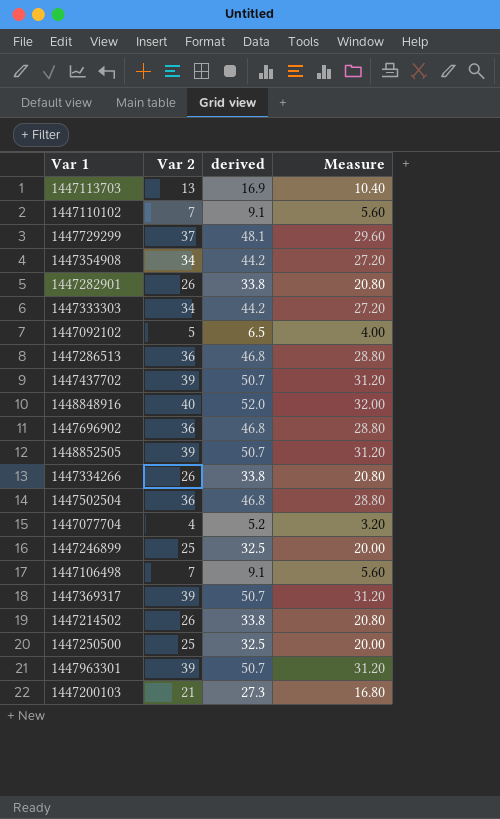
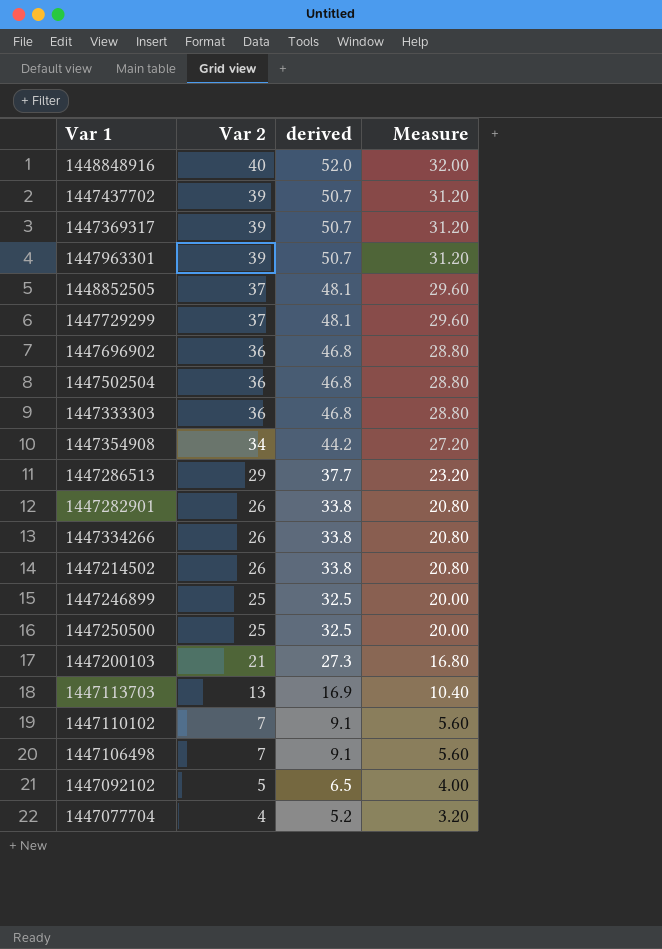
row order: none -> Var 2 descending
1448852505 | Var 2: 39 -> 37
1448852505 | derived: 50.7 -> 48.1
1448852505 | Measure: 31.20 -> 29.60
1447333303 | Var 2: 34 -> 36
1447333303 | derived: 44.2 -> 46.8
1447333303 | Measure: 27.20 -> 28.80
1447286513 | Var 2: 36 -> 29
1447286513 | derived: 46.8 -> 37.7
1447286513 | Measure: 28.80 -> 23.20

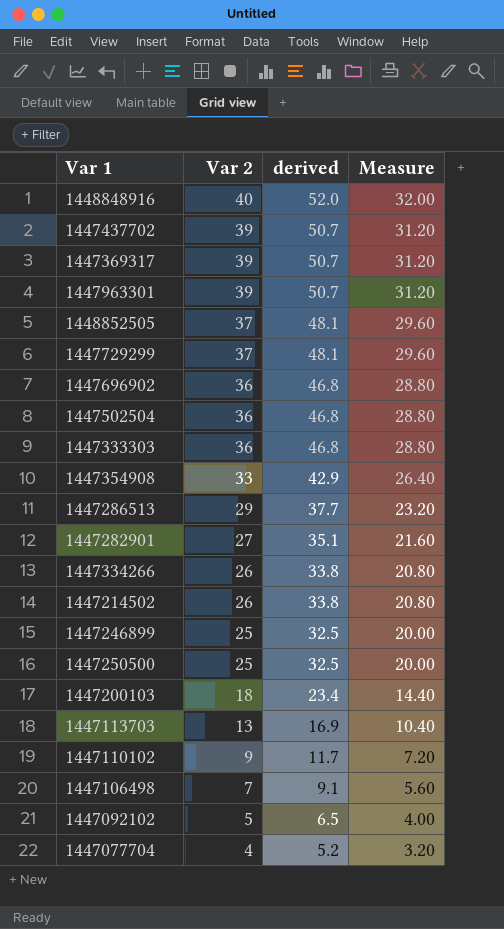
1447354908 | Var 2: 34 -> 33
1447354908 | derived: 44.2 -> 42.9
1447354908 | Measure: 27.20 -> 26.40
1447282901 | Var 2: 26 -> 27
1447282901 | derived: 33.8 -> 35.1
1447282901 | Measure: 20.80 -> 21.60
1447200103 | Var 2: 21 -> 18
1447200103 | derived: 27.3 -> 23.4
1447200103 | Measure: 16.80 -> 14.40
1447110102 | Var 2: 7 -> 9
1447110102 | derived: 9.1 -> 11.7
1447110102 | Measure: 5.60 -> 7.20

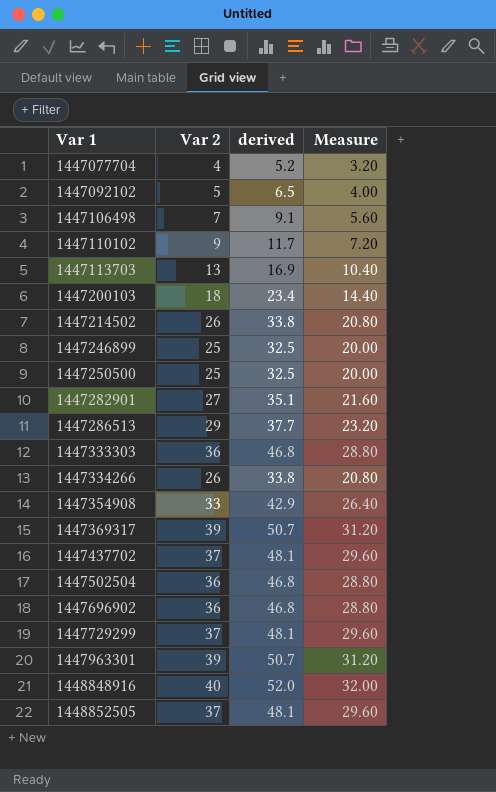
row order: Var 2 descending -> Var 1 ascending
1447437702 | Var 2: 39 -> 37
1447437702 | derived: 50.7 -> 48.1
1447437702 | Measure: 31.20 -> 29.60

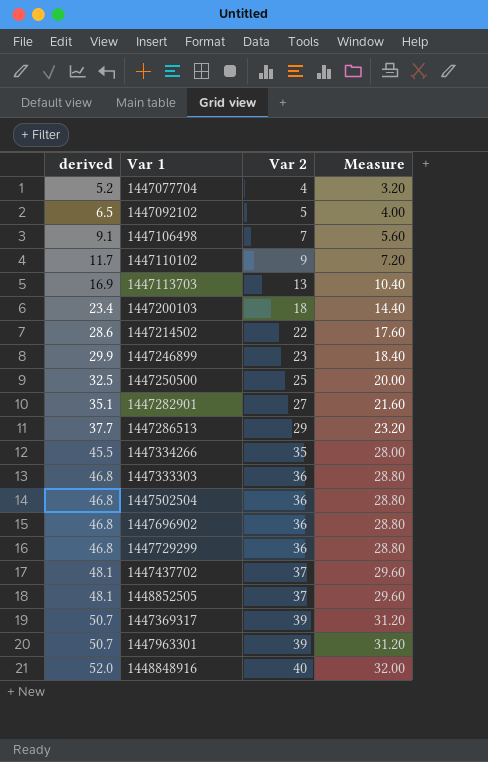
row order: Var 1 ascending -> derived ascending
column derived | position: 3 -> 1
row 1447354908: 33 | 42.9 | 26.40 -> none
1447214502 | derived: 33.8 -> 28.6
1447214502 | Var 2: 26 -> 22
1447214502 | Measure: 20.80 -> 17.60
1447246899 | derived: 32.5 -> 29.9
1447246899 | Var 2: 25 -> 23
1447246899 | Measure: 20.00 -> 18.40
1447334266 | derived: 33.8 -> 45.5
1447334266 | Var 2: 26 -> 35
1447334266 | Measure: 20.80 -> 28.00
1447729299 | derived: 48.1 -> 46.8
1447729299 | Var 2: 37 -> 36
1447729299 | Measure: 29.60 -> 28.80

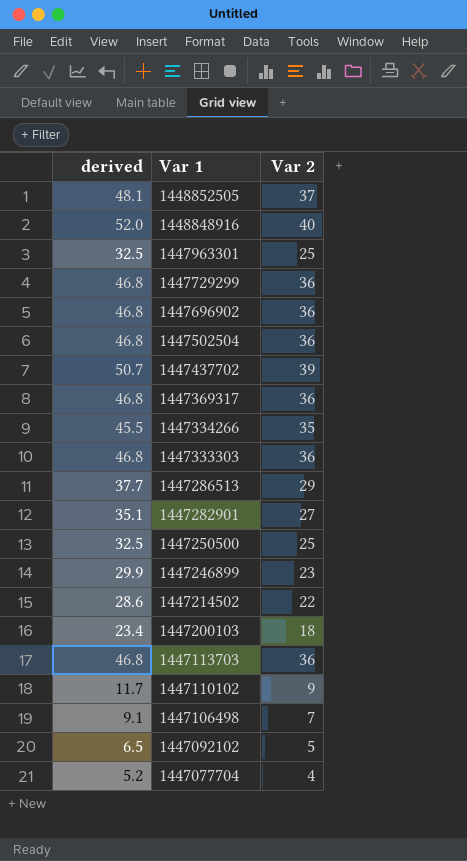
row order: derived ascending -> Var 1 descending
column Measure | formula: [Var 2] * 0.8 -> none
1447963301 | derived: 50.7 -> 32.5
1447963301 | Var 2: 39 -> 25
1447437702 | derived: 48.1 -> 50.7
1447437702 | Var 2: 37 -> 39
1447369317 | derived: 50.7 -> 46.8
1447369317 | Var 2: 39 -> 36
1447113703 | derived: 16.9 -> 46.8
1447113703 | Var 2: 13 -> 36

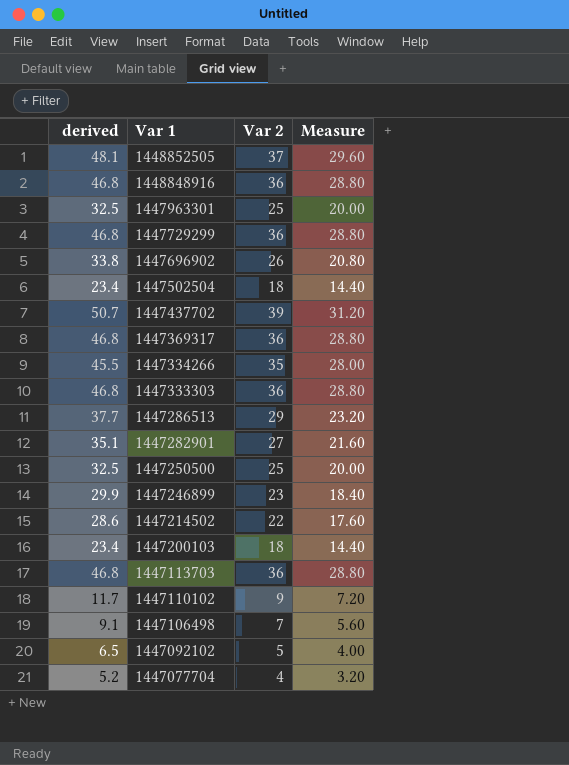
column Measure | formula: none -> [Var 2] * 0.8
1448848916 | derived: 52.0 -> 46.8
1448848916 | Var 2: 40 -> 36
1447696902 | derived: 46.8 -> 33.8
1447696902 | Var 2: 36 -> 26
1447502504 | derived: 46.8 -> 23.4
1447502504 | Var 2: 36 -> 18

